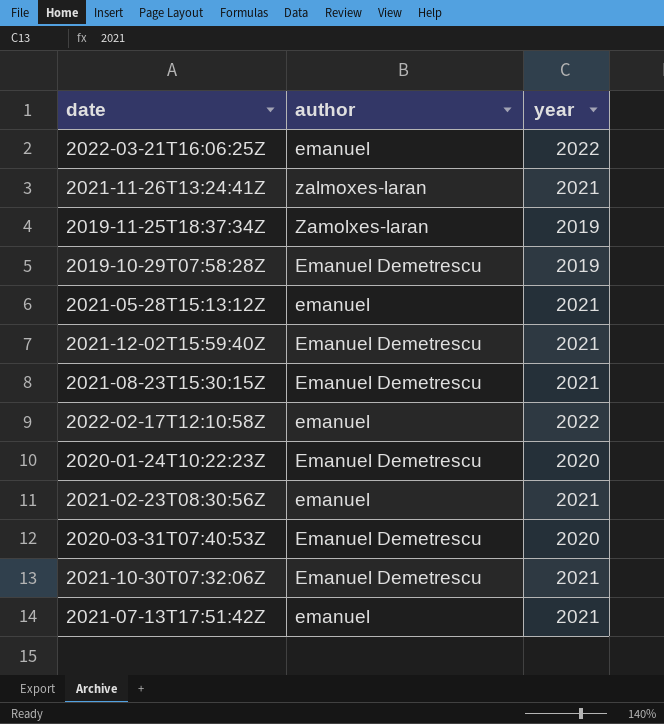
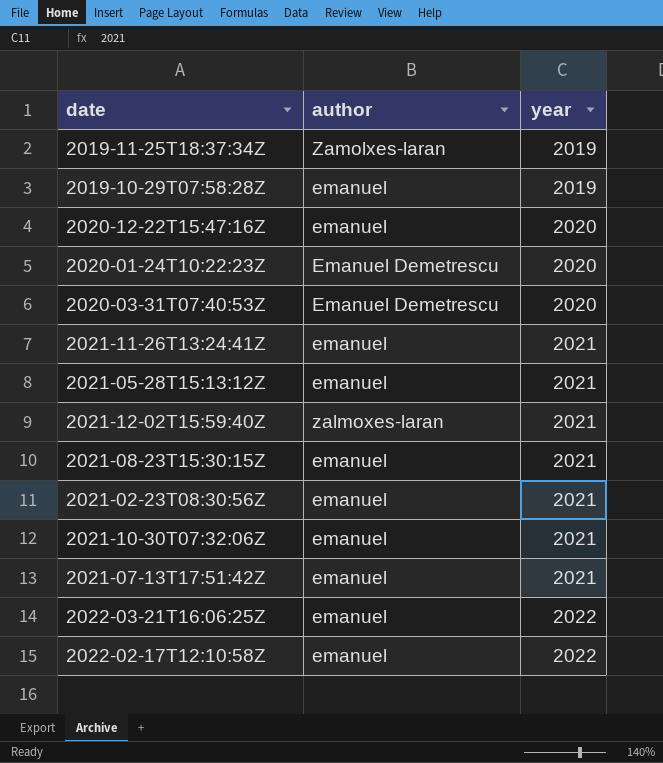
row order: none -> year ascending
2019-10-29T07:58:28Z | author: Emanuel Demetrescu -> emanuel
row 2020-12-22T15:47:16Z: none -> emanuel | 2020
2021-11-26T13:24:41Z | author: zalmoxes-laran -> emanuel
2021-12-02T15:59:40Z | author: Emanuel Demetrescu -> zalmoxes-laran
2021-08-23T15:30:15Z | author: Emanuel Demetrescu -> emanuel
2021-10-30T07:32:06Z | author: Emanuel Demetrescu -> emanuel

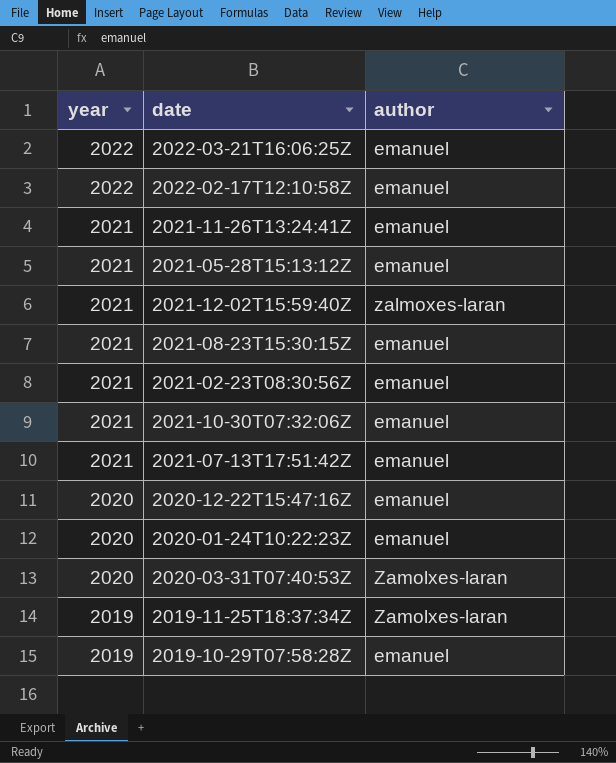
row order: year ascending -> year descending
column year | position: 3 -> 1
2020-01-24T10:22:23Z | author: Emanuel Demetrescu -> emanuel
2020-03-31T07:40:53Z | author: Emanuel Demetrescu -> Zamolxes-laran

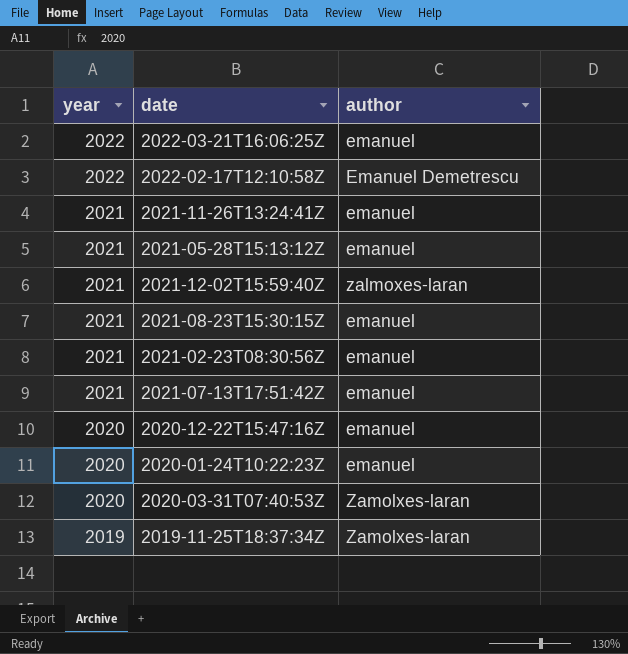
row 2021-10-30T07:32:06Z: 2021 | emanuel -> none
row 2019-10-29T07:58:28Z: 2019 | emanuel -> none
2022-02-17T12:10:58Z | author: emanuel -> Emanuel Demetrescu

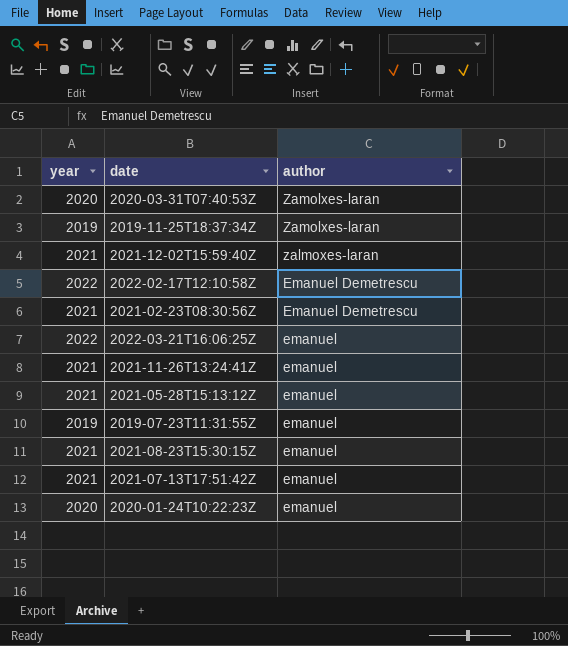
row order: year descending -> author descending
row 2020-12-22T15:47:16Z: 2020 | emanuel -> none
2021-02-23T08:30:56Z | author: emanuel -> Emanuel Demetrescu
row 2019-07-23T11:31:55Z: none -> 2019 | emanuel

